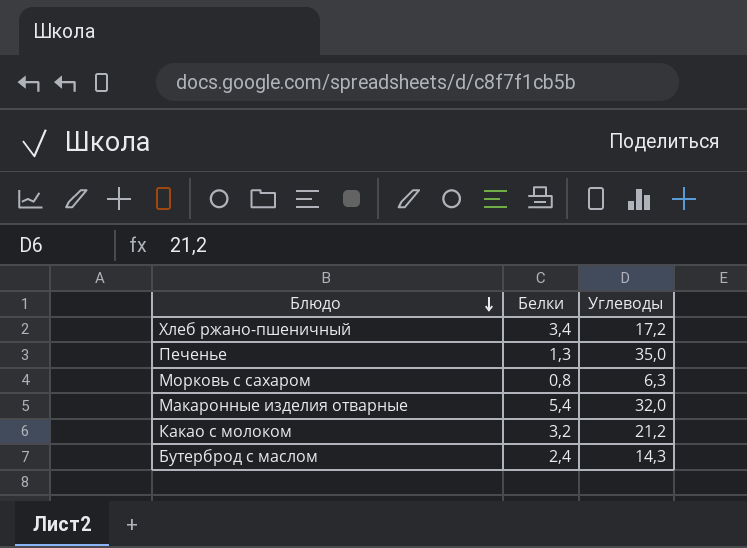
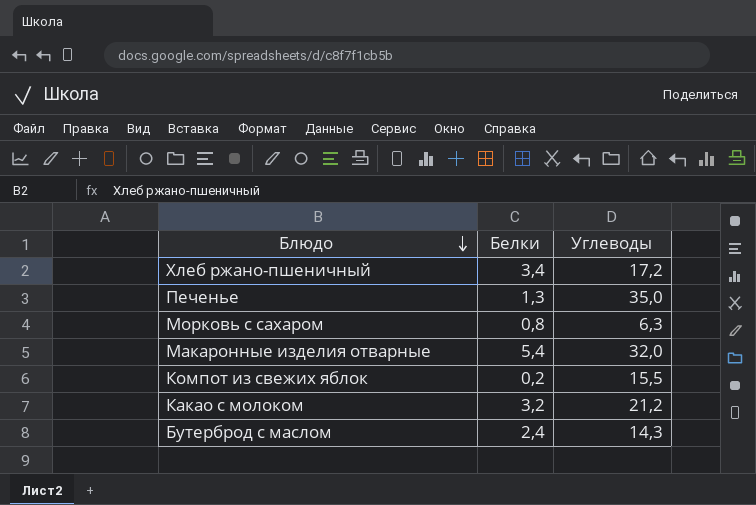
row Компот из свежих яблок: none -> 0,2 | 15,5

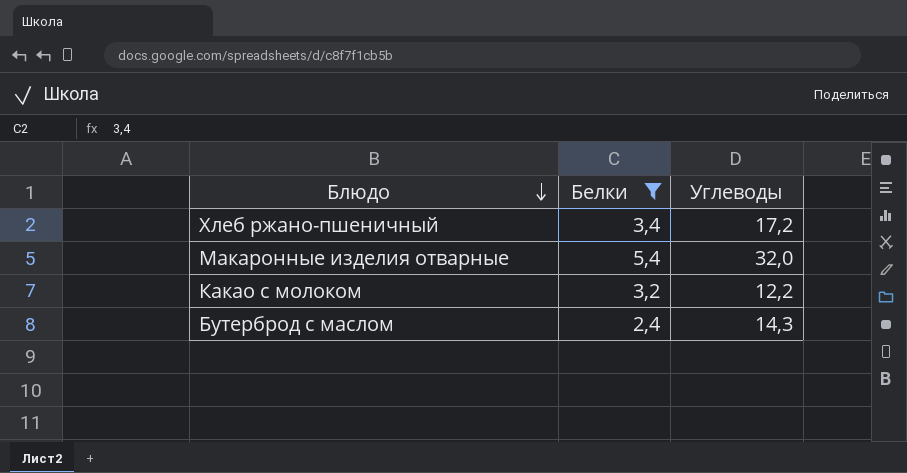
filter: none -> Белки >= 2,4
Какао с молоком | Углеводы: 21,2 -> 12,2

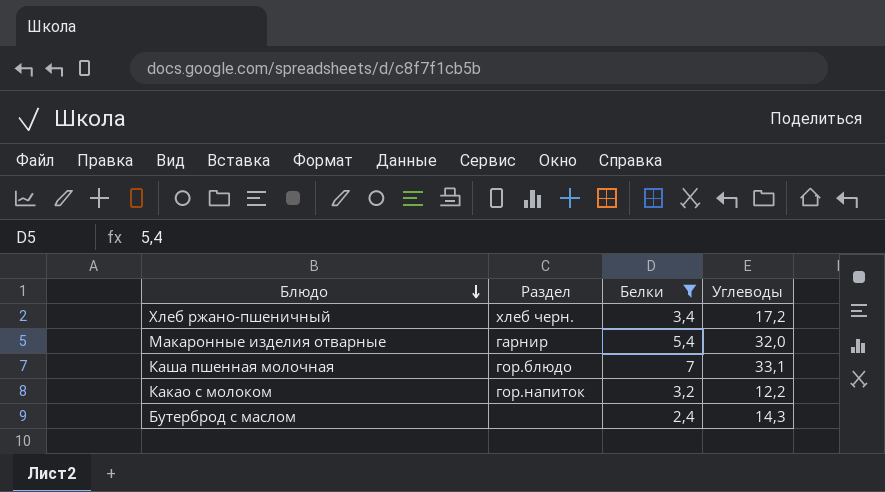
column Раздел | position: none -> 2
row Каша пшенная молочная: none -> гор.блюдо | 7 | 33,1

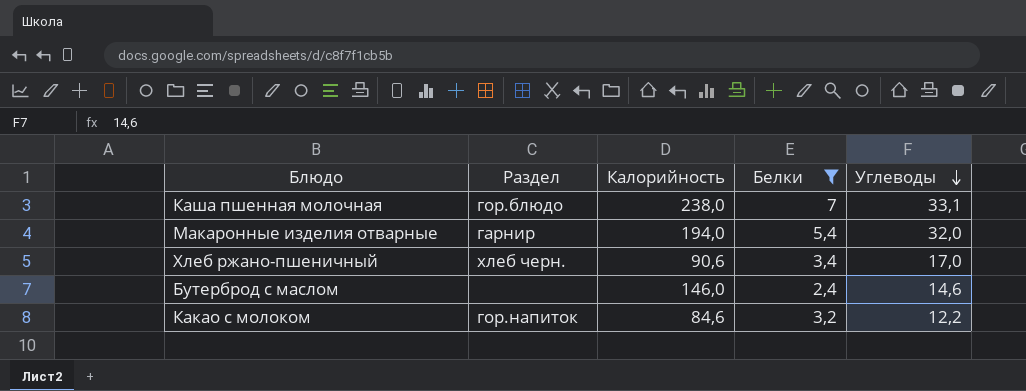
row order: Блюдо descending -> Углеводы descending
column Калорийность | position: none -> 3
Хлеб ржано-пшеничный | Углеводы: 17,2 -> 17,0
Бутерброд с маслом | Углеводы: 14,3 -> 14,6

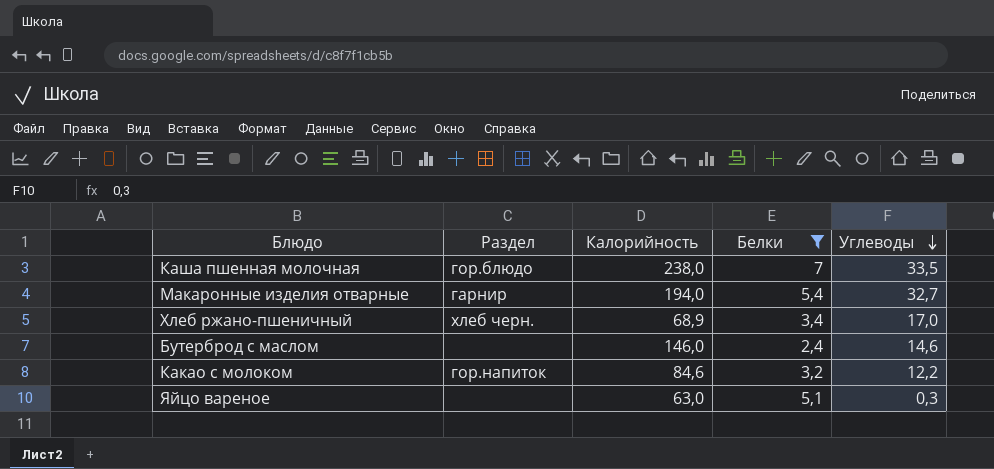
Каша пшенная молочная | Углеводы: 33,1 -> 33,5
Макаронные изделия отварные | Углеводы: 32,0 -> 32,7
Хлеб ржано-пшеничный | Калорийность: 90,6 -> 68,9
row Яйцо вареное: none -> none | 63,0 | 5,1 | 0,3

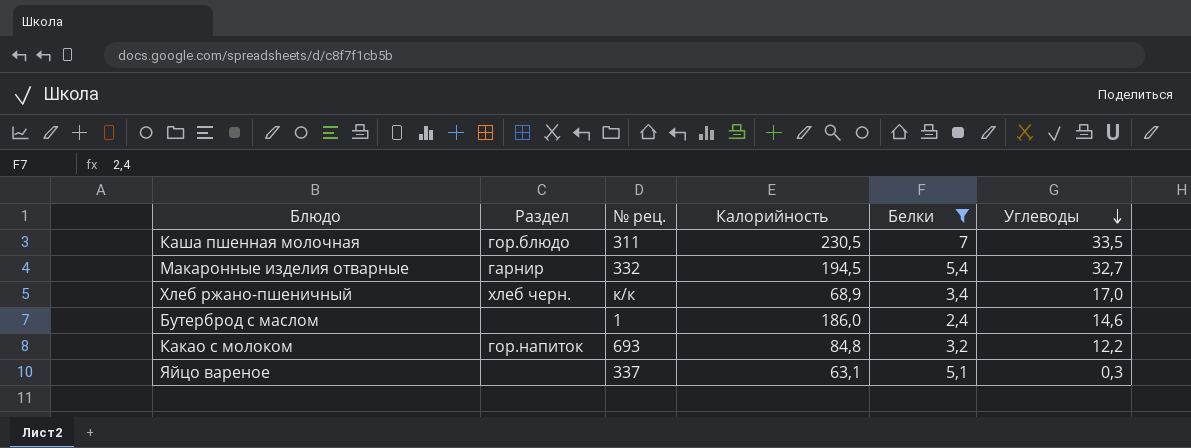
column № рец. | position: none -> 3
Каша пшенная молочная | Калорийность: 238,0 -> 230,5
Макаронные изделия отварные | Калорийность: 194,0 -> 194,5
Бутерброд с маслом | Калорийность: 146,0 -> 186,0
Какао с молоком | Калорийность: 84,6 -> 84,8
Яйцо вареное | Калорийность: 63,0 -> 63,1

